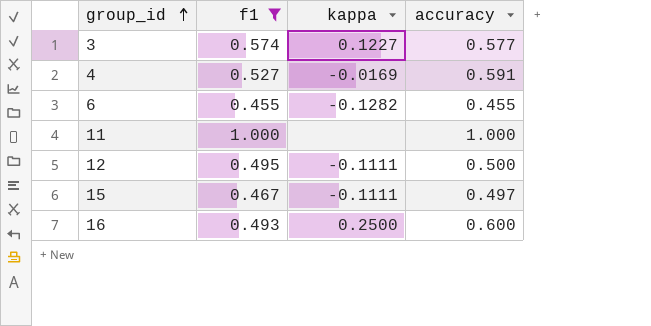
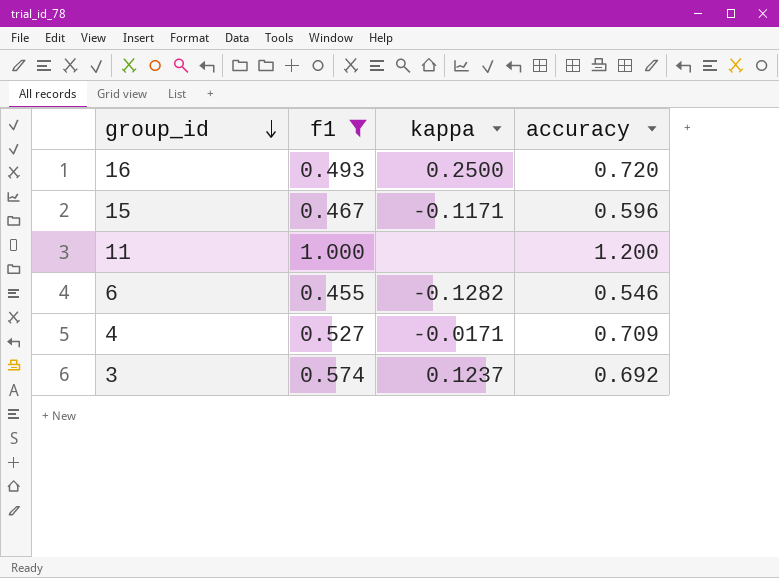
row order: group_id ascending -> group_id descending
row 12: 0.495 | -0.1111 | 0.500 -> none
16 | accuracy: 0.600 -> 0.720
15 | kappa: -0.1111 -> -0.1171
15 | accuracy: 0.497 -> 0.596
11 | accuracy: 1.000 -> 1.200
6 | accuracy: 0.455 -> 0.546
4 | kappa: -0.0169 -> -0.0171
4 | accuracy: 0.591 -> 0.709
3 | kappa: 0.1227 -> 0.1237
3 | accuracy: 0.577 -> 0.692

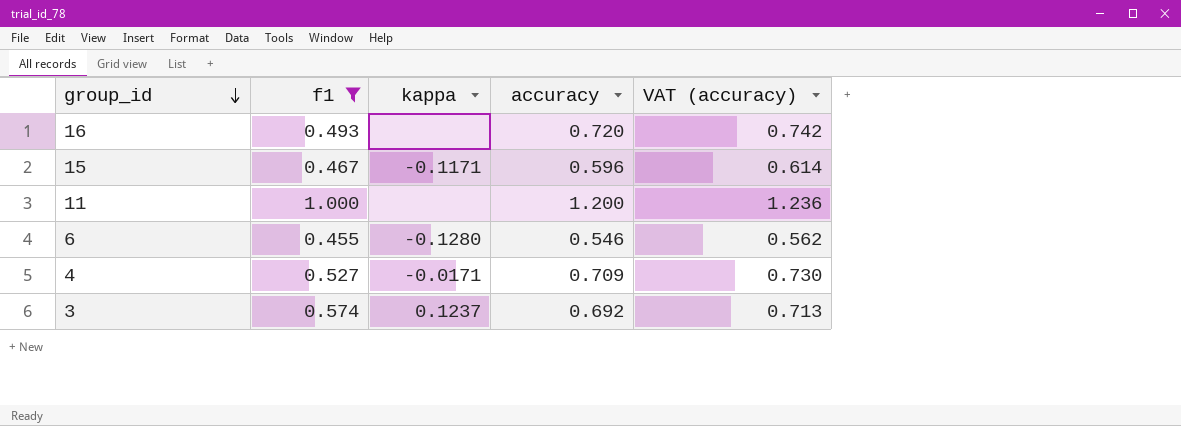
column VAT (accuracy) | formula: none -> [accuracy] * 1.03
16 | kappa: 0.2500 -> none
6 | kappa: -0.1282 -> -0.1280

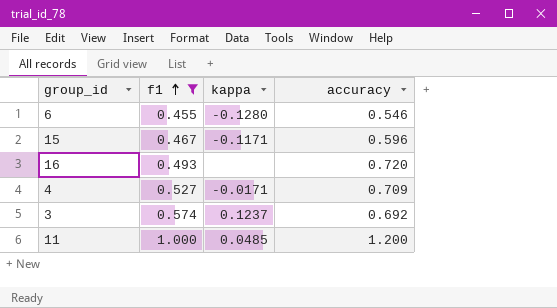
row order: group_id descending -> f1 ascending
column VAT (accuracy) | formula: [accuracy] * 1.03 -> none
11 | kappa: none -> 0.0485

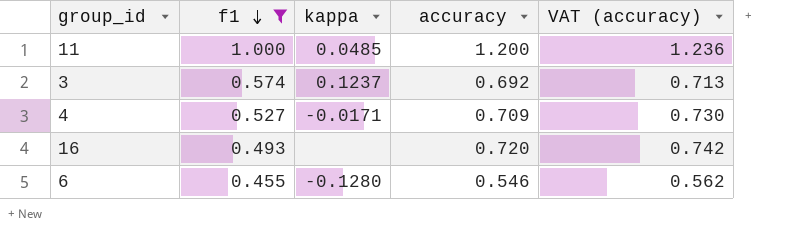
row order: f1 ascending -> f1 descending
column VAT (accuracy) | formula: none -> [accuracy] * 1.03
row 15: 0.467 | -0.1171 | 0.596 -> none

